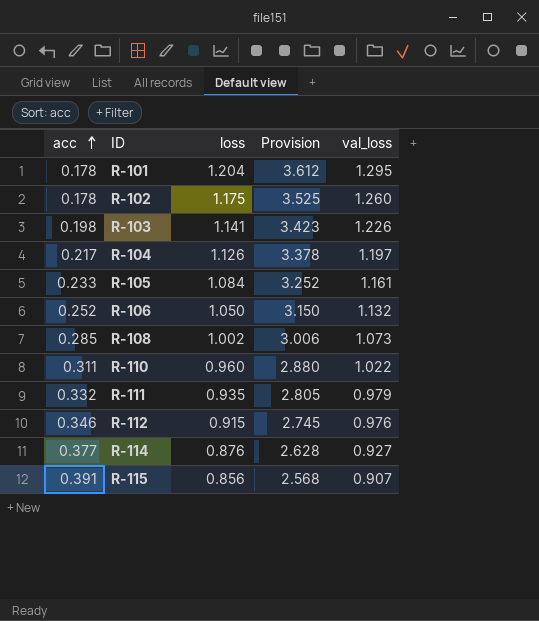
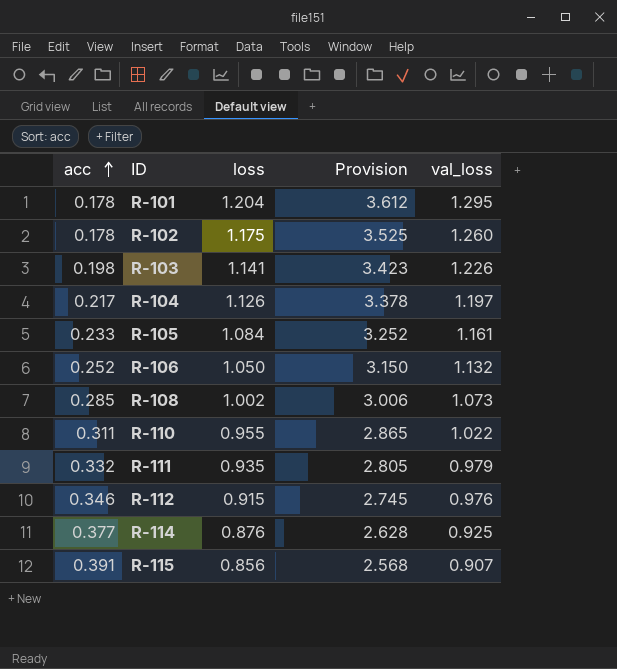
R-110 | loss: 0.960 -> 0.955
R-110 | Provision: 2.880 -> 2.865
R-114 | val_loss: 0.927 -> 0.925

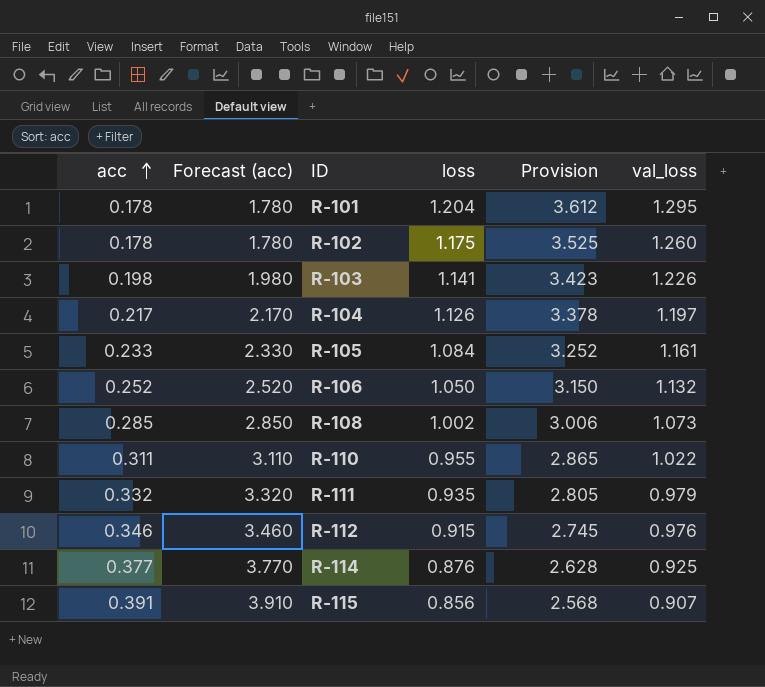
column Forecast (acc) | formula: none -> [acc] * 10

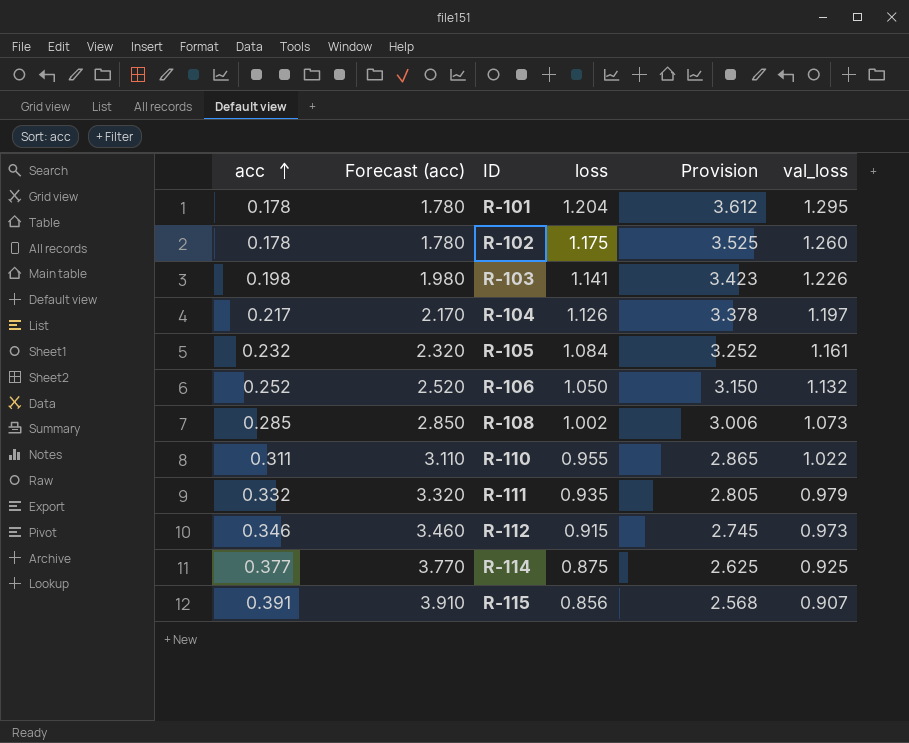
R-105 | acc: 0.233 -> 0.232
R-105 | Forecast (acc): 2.330 -> 2.320
R-112 | val_loss: 0.976 -> 0.973
R-114 | loss: 0.876 -> 0.875
R-114 | Provision: 2.628 -> 2.625

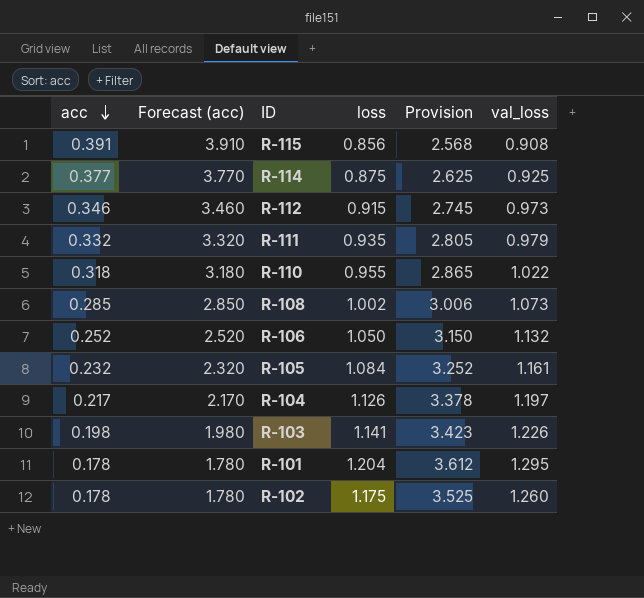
row order: acc ascending -> acc descending
R-115 | val_loss: 0.907 -> 0.908
R-110 | acc: 0.311 -> 0.318
R-110 | Forecast (acc): 3.110 -> 3.180

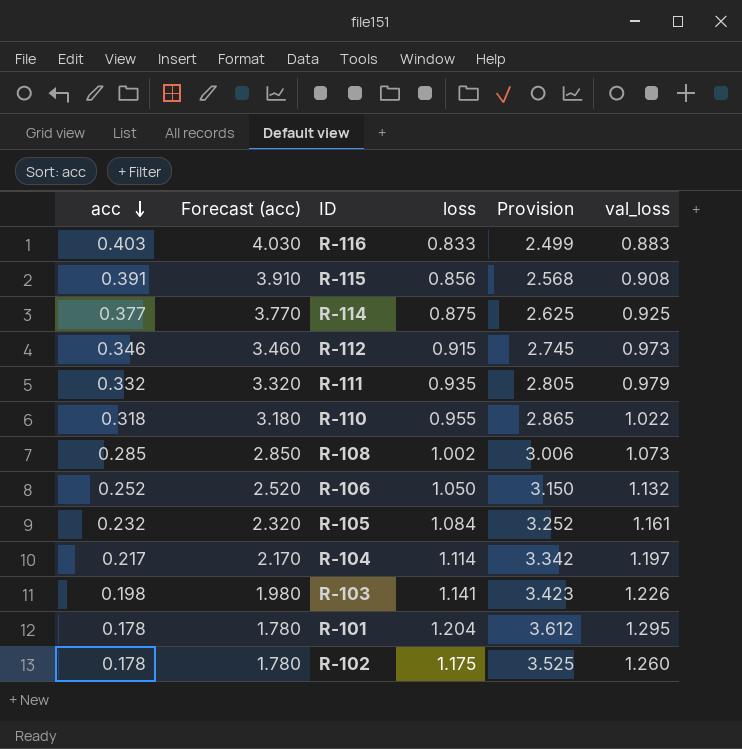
row R-116: none -> 0.403 | 4.030 | 0.833 | 2.499 | 0.883
R-104 | loss: 1.126 -> 1.114
R-104 | Provision: 3.378 -> 3.342

